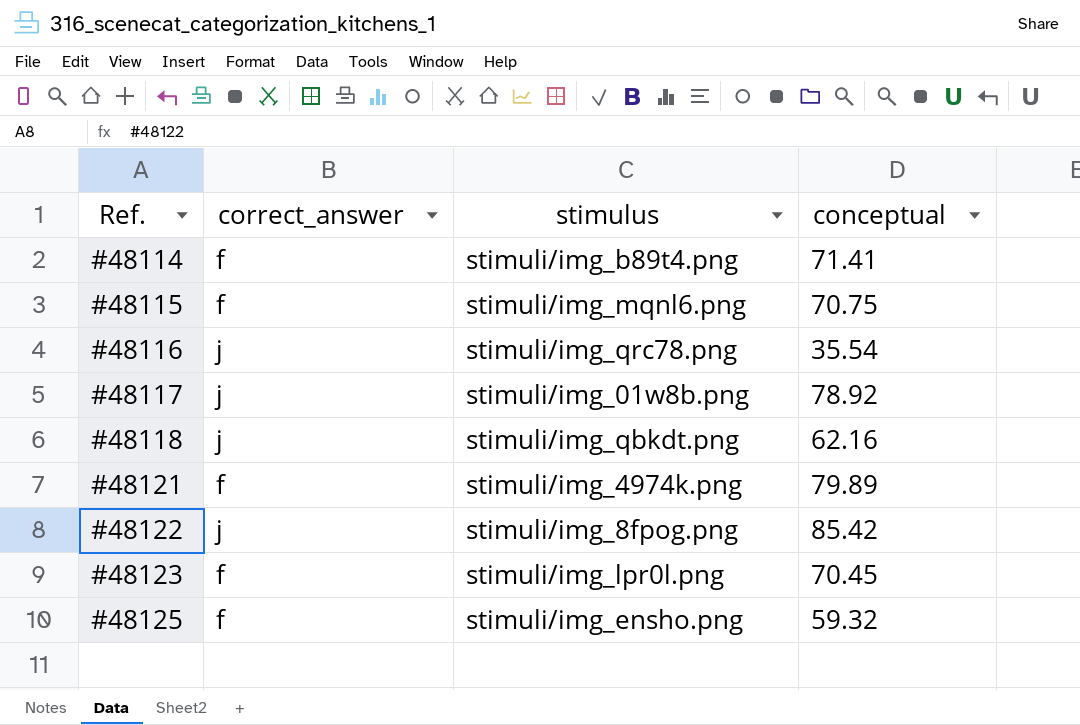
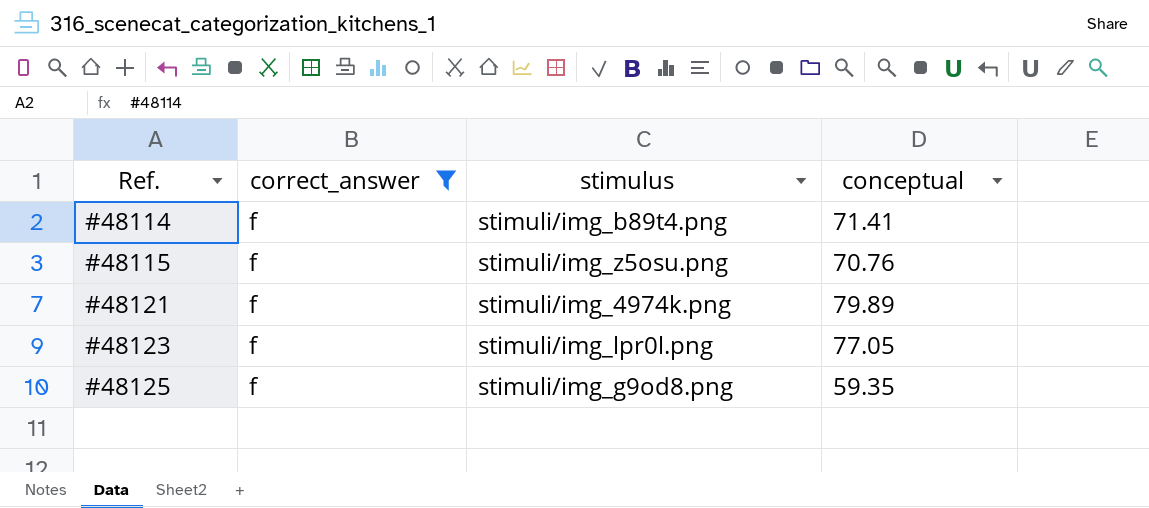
filter: none -> correct_answer = f
#48115 | stimulus: stimuli/img_mqnl6.png -> stimuli/img_z5osu.png
#48115 | conceptual: 70.75 -> 70.76
#48123 | conceptual: 70.45 -> 77.05
#48125 | stimulus: stimuli/img_ensho.png -> stimuli/img_g9od8.png
#48125 | conceptual: 59.32 -> 59.35

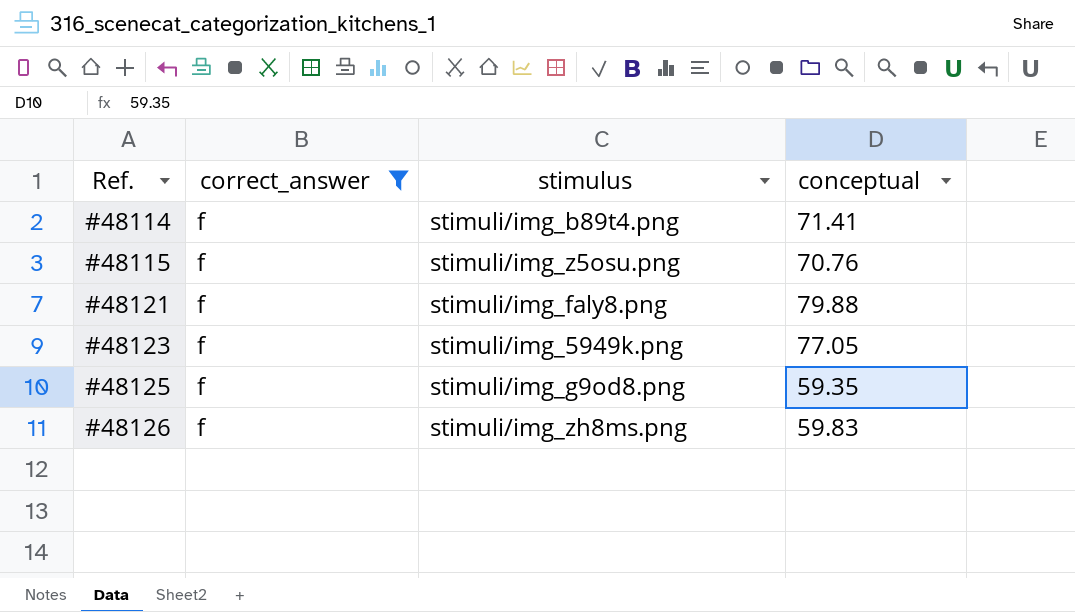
#48121 | stimulus: stimuli/img_4974k.png -> stimuli/img_faly8.png
#48121 | conceptual: 79.89 -> 79.88
#48123 | stimulus: stimuli/img_lpr0l.png -> stimuli/img_5949k.png
row #48126: none -> f | stimuli/img_zh8ms.png | 59.83

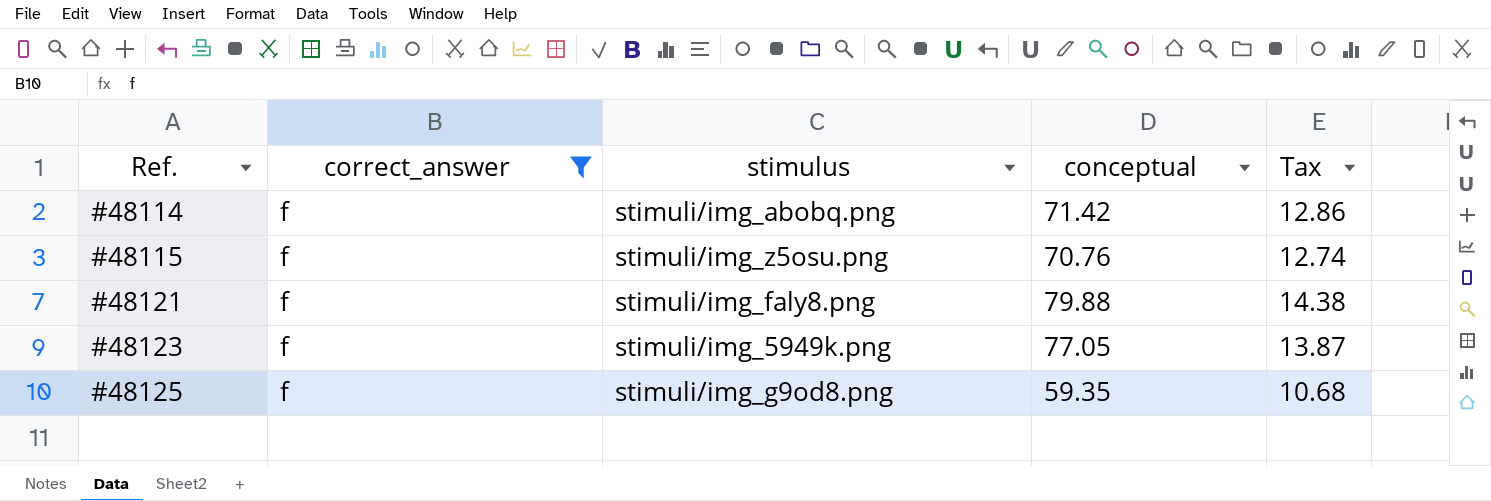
column Tax | formula: none -> [conceptual] * 0.18
row #48126: f | stimuli/img_zh8ms.png | 59.83 -> none
#48114 | stimulus: stimuli/img_b89t4.png -> stimuli/img_abobq.png
#48114 | conceptual: 71.41 -> 71.42

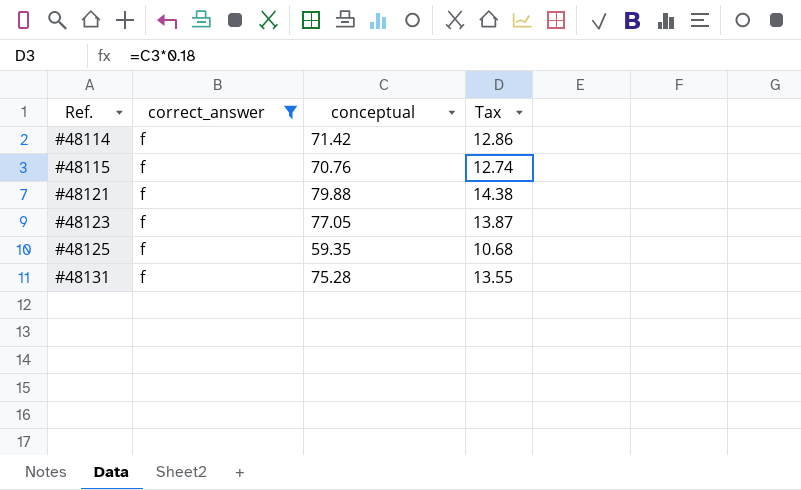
column stimulus | position: 3 -> none
row #48131: none -> f | 75.28 | 13.55

